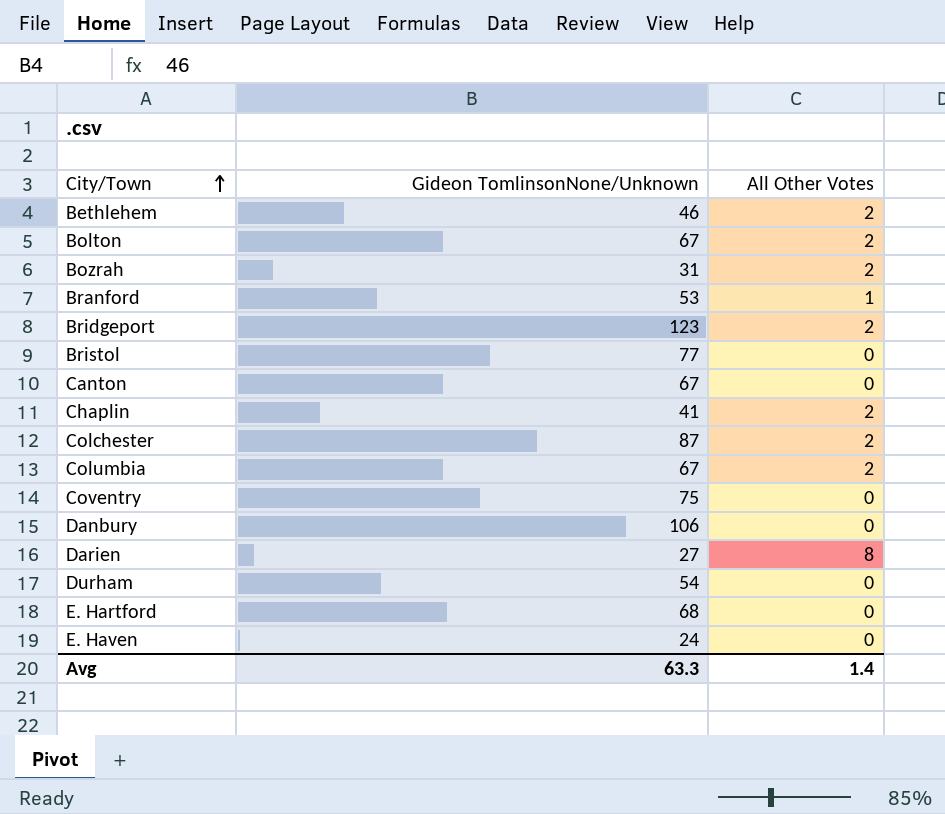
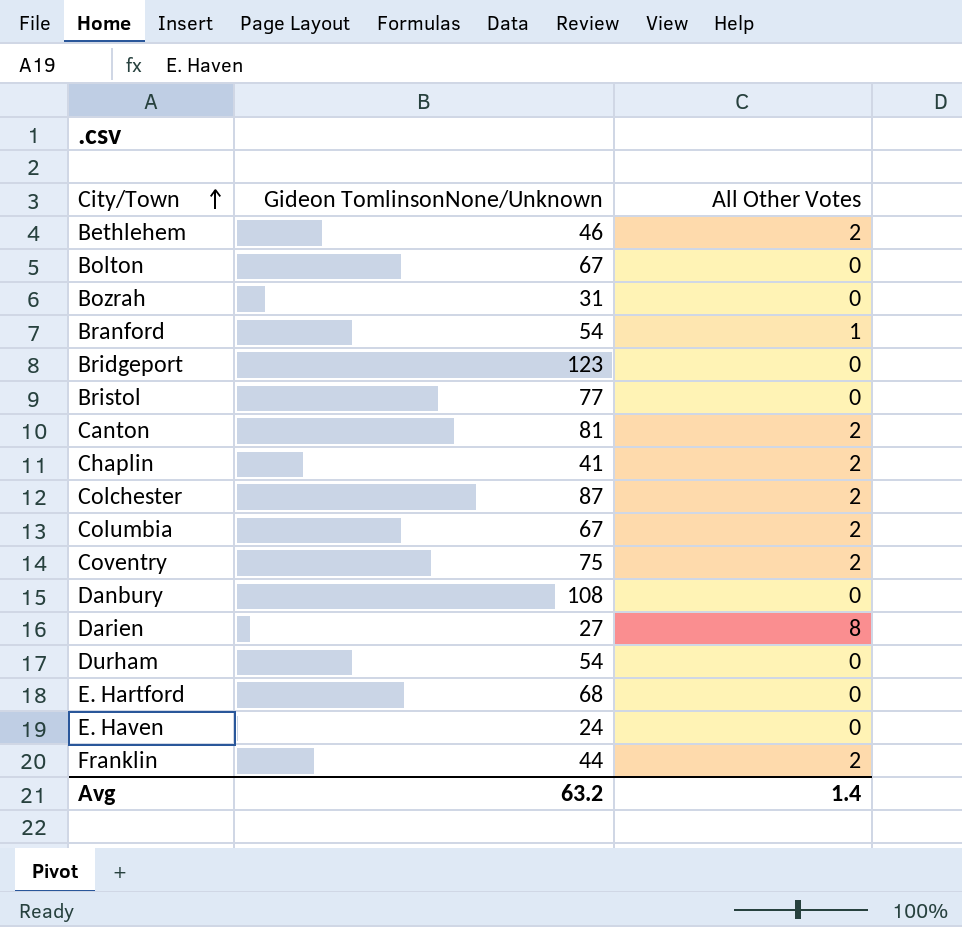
Bolton | All Other Votes: 2 -> 0
Bozrah | All Other Votes: 2 -> 0
Branford | Gideon TomlinsonNone/Unknown: 53 -> 54
Bridgeport | All Other Votes: 2 -> 0
Canton | Gideon TomlinsonNone/Unknown: 67 -> 81
Canton | All Other Votes: 0 -> 2
Coventry | All Other Votes: 0 -> 2
Danbury | Gideon TomlinsonNone/Unknown: 106 -> 108
row Franklin: none -> 44 | 2
Avg | Gideon TomlinsonNone/Unknown: 63.3 -> 63.2

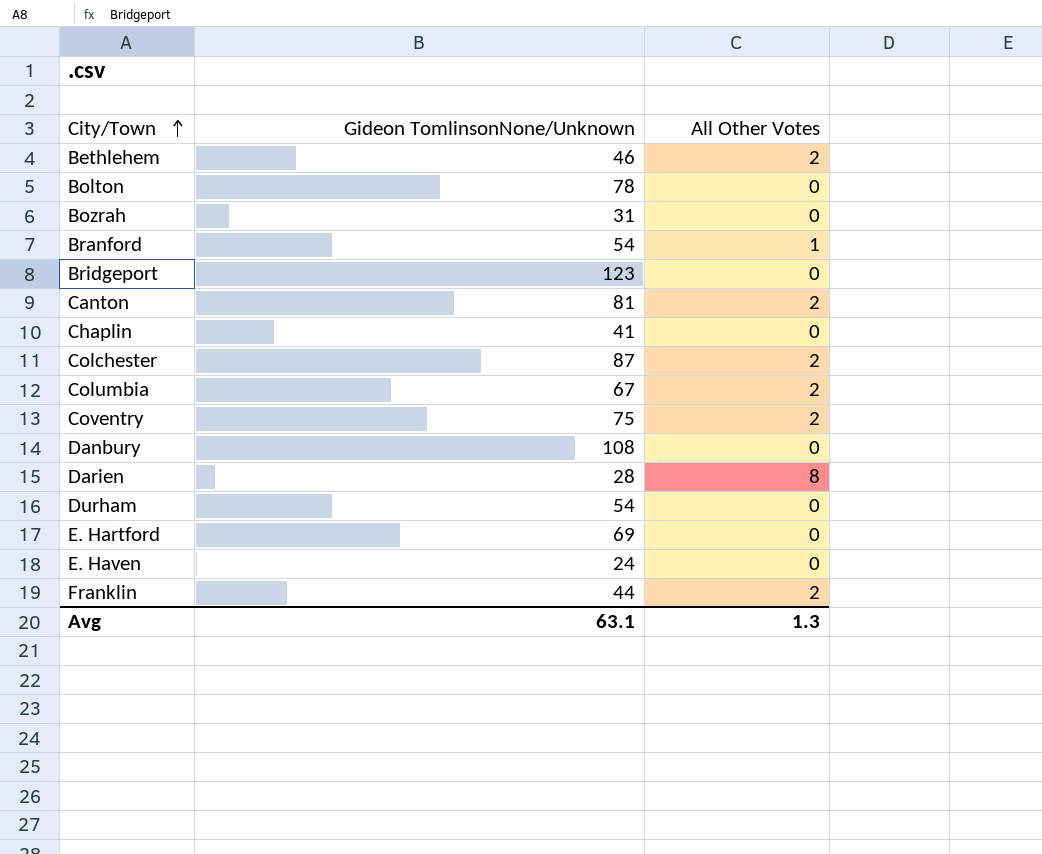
row Bristol: 77 | 0 -> none
Bolton | Gideon TomlinsonNone/Unknown: 67 -> 78
Chaplin | All Other Votes: 2 -> 0
Darien | Gideon TomlinsonNone/Unknown: 27 -> 28
E. Hartford | Gideon TomlinsonNone/Unknown: 68 -> 69
Avg | Gideon TomlinsonNone/Unknown: 63.2 -> 63.1
Avg | All Other Votes: 1.4 -> 1.3

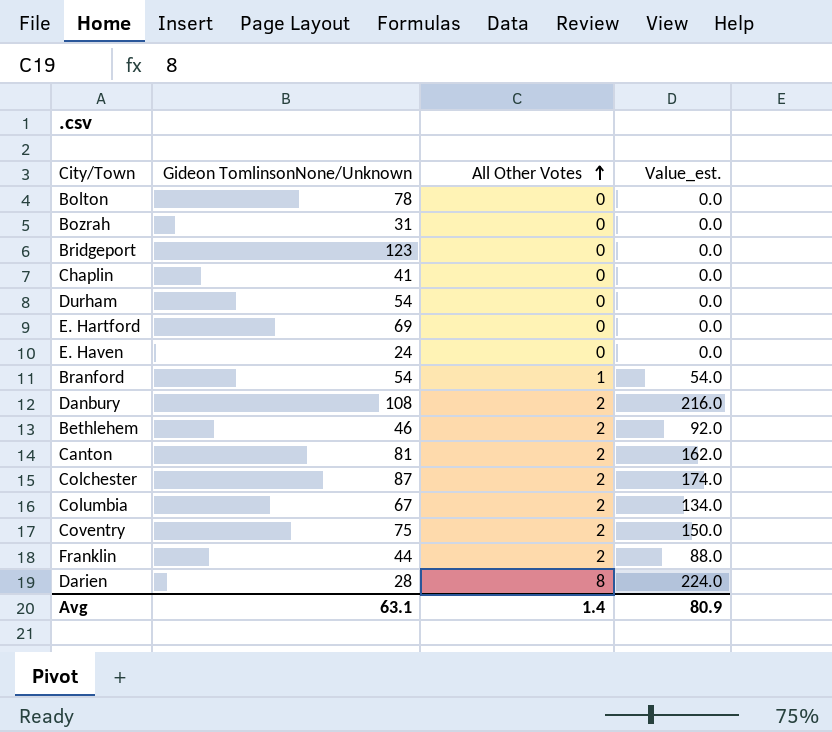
row order: City/Town ascending -> All Other Votes ascending
column Value_est. | formula: none -> [Gideon TomlinsonNone/Unknown] * [All Other Votes]
Danbury | All Other Votes: 0 -> 2
Avg | All Other Votes: 1.3 -> 1.4

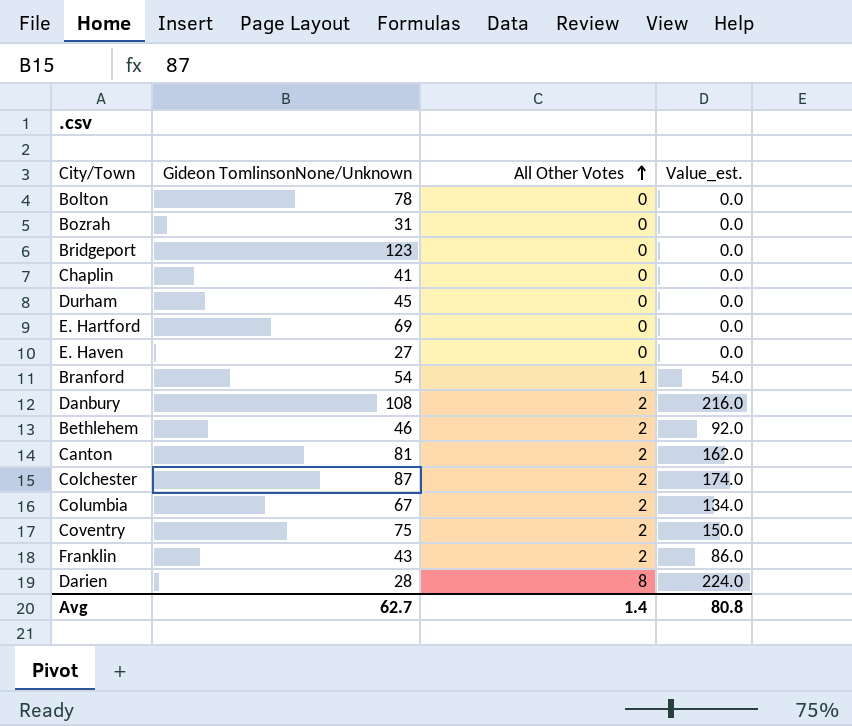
Durham | Gideon TomlinsonNone/Unknown: 54 -> 45
E. Haven | Gideon TomlinsonNone/Unknown: 24 -> 27
Franklin | Gideon TomlinsonNone/Unknown: 44 -> 43
Franklin | Value_est.: 88.0 -> 86.0
Avg | Gideon TomlinsonNone/Unknown: 63.1 -> 62.7
Avg | Value_est.: 80.9 -> 80.8

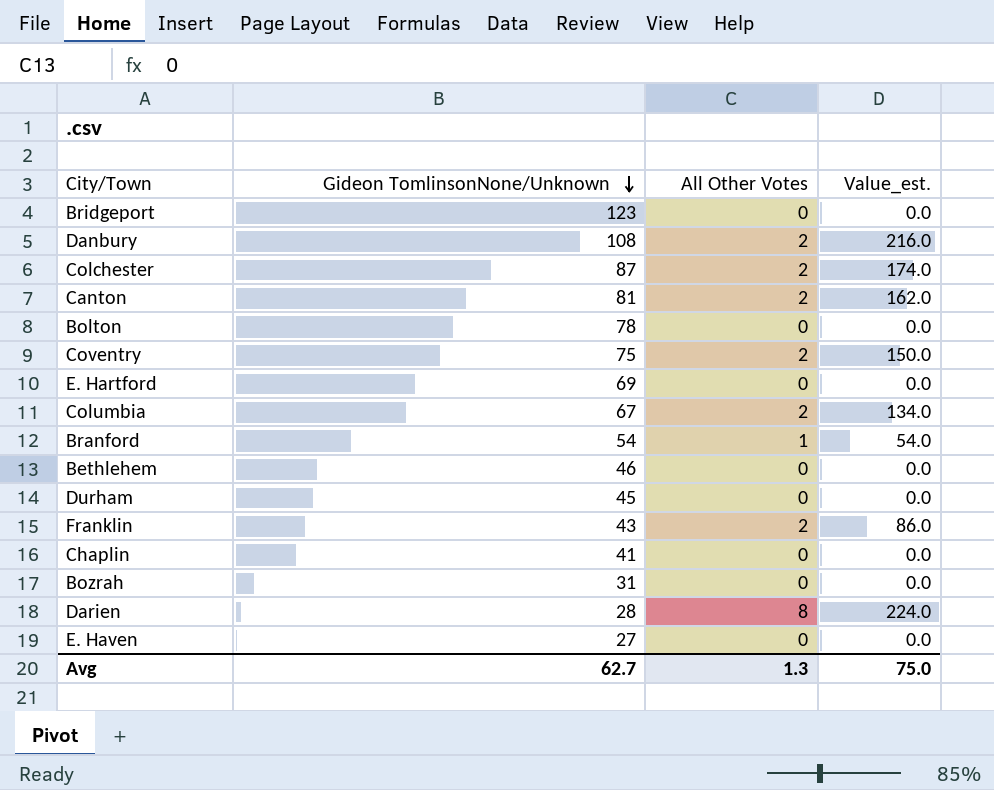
row order: All Other Votes ascending -> Gideon TomlinsonNone/Unknown descending
Bethlehem | All Other Votes: 2 -> 0
Bethlehem | Value_est.: 92.0 -> 0.0
Avg | All Other Votes: 1.4 -> 1.3
Avg | Value_est.: 80.8 -> 75.0

